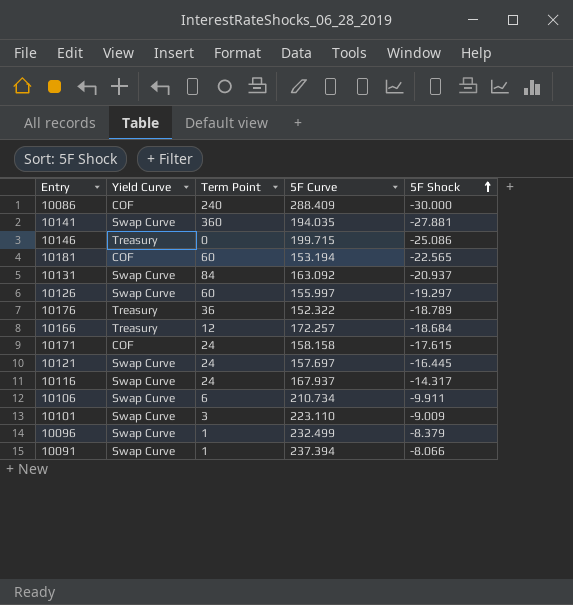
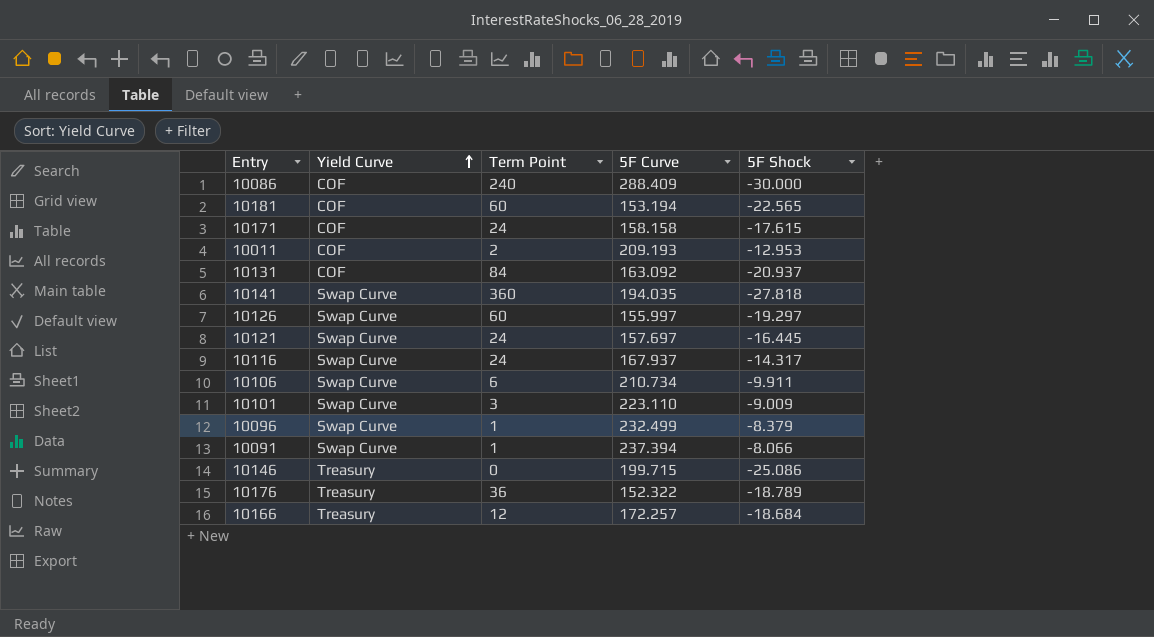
row order: 5F Shock ascending -> Yield Curve ascending
row 10011: none -> COF | 2 | 209.193 | -12.953
10131 | Yield Curve: Swap Curve -> COF
10141 | 5F Shock: -27.881 -> -27.818

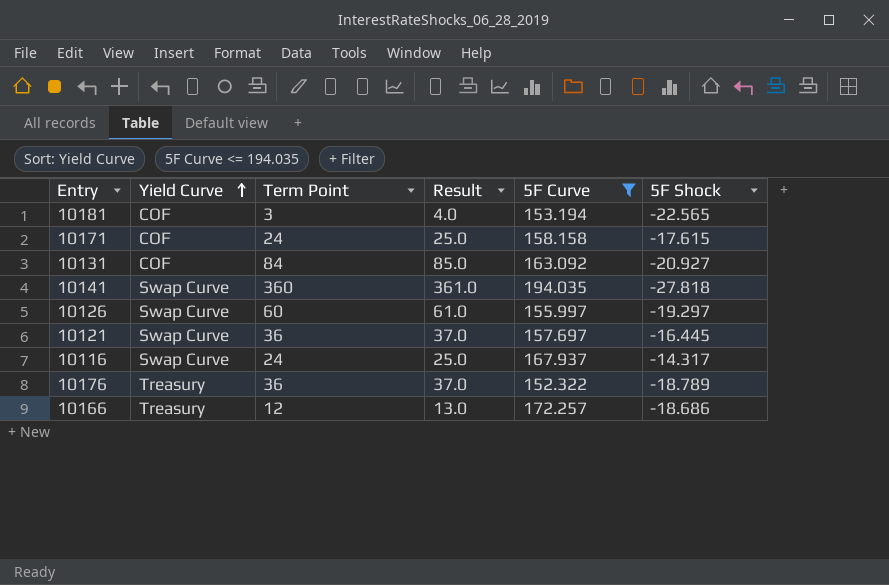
filter: none -> 5F Curve <= 194.035
column Result | formula: none -> [Term Point] + 1
10181 | Term Point: 60 -> 3
10131 | 5F Shock: -20.937 -> -20.927
10121 | Term Point: 24 -> 36
10166 | 5F Shock: -18.684 -> -18.686

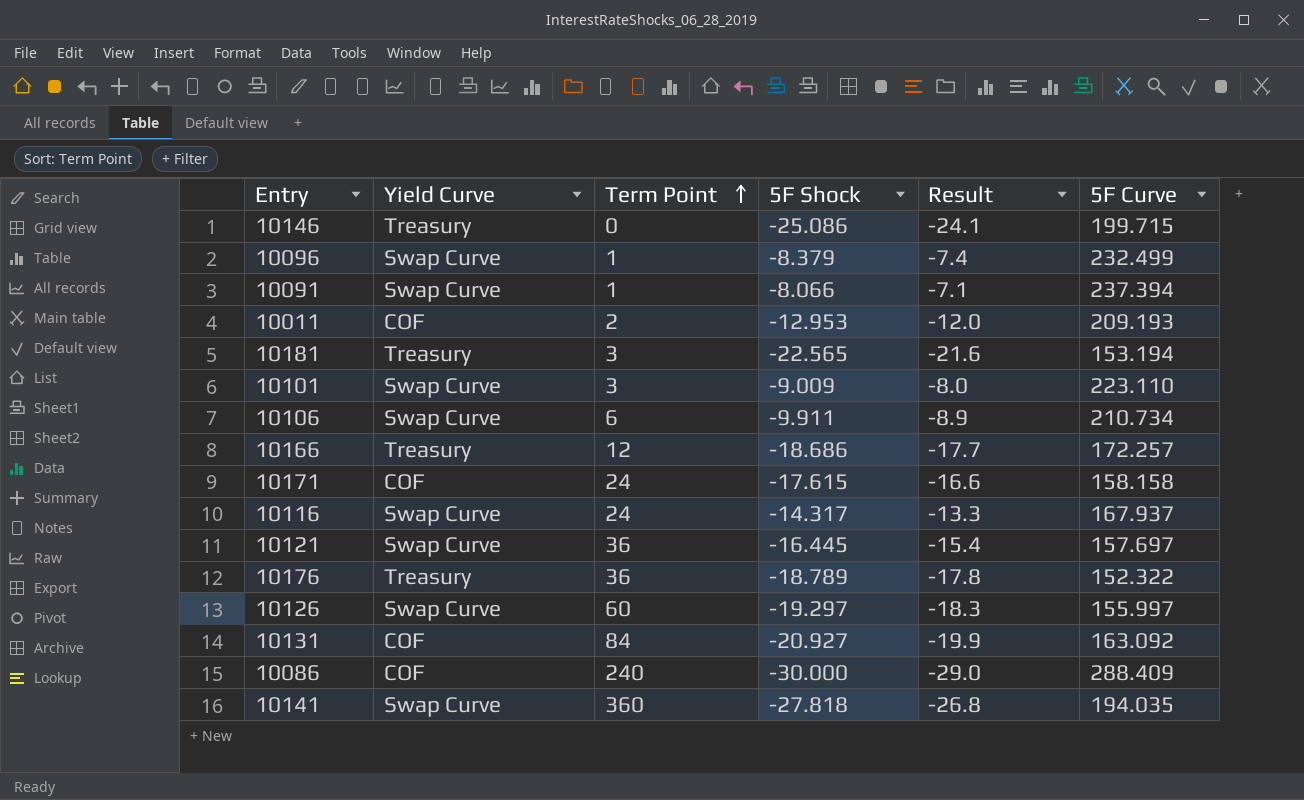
filter: 5F Curve <= 194.035 -> none
row order: Yield Curve ascending -> Term Point ascending
column 5F Shock | position: 6 -> 4
column Result | formula: [Term Point] + 1 -> [5F Shock] + 1
10181 | Yield Curve: COF -> Treasury

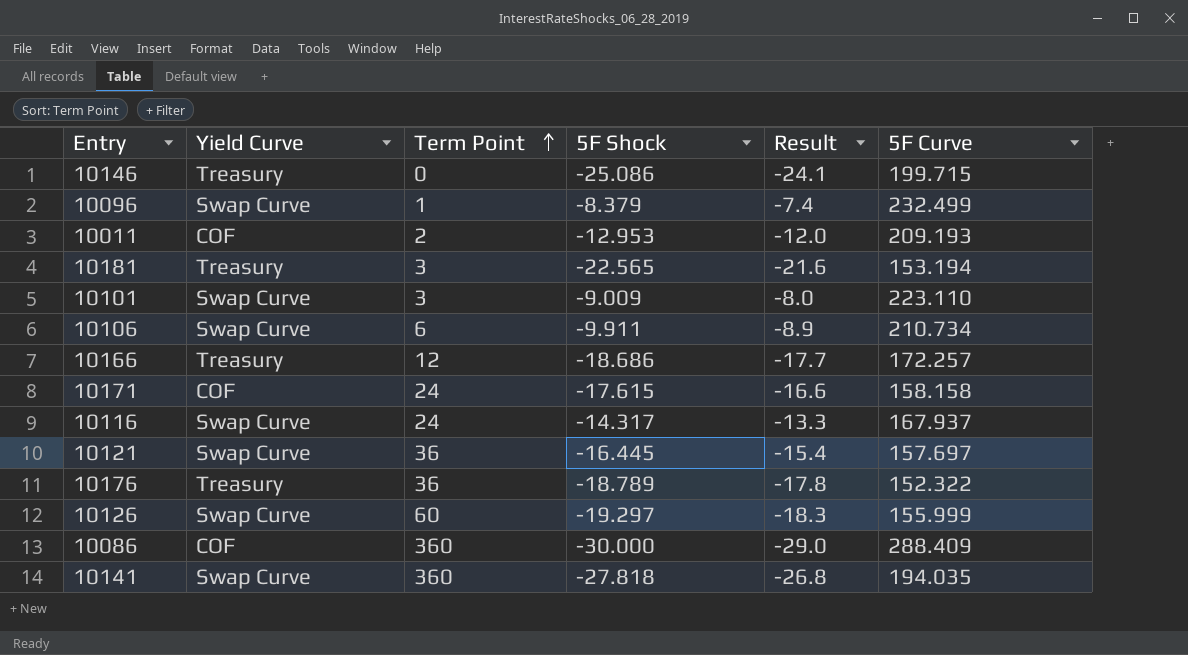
row 10091: Swap Curve | 1 | -8.066 | -7.1 | 237.394 -> none
row 10131: COF | 84 | -20.927 | -19.9 | 163.092 -> none
10126 | 5F Curve: 155.997 -> 155.999
10086 | Term Point: 240 -> 360

